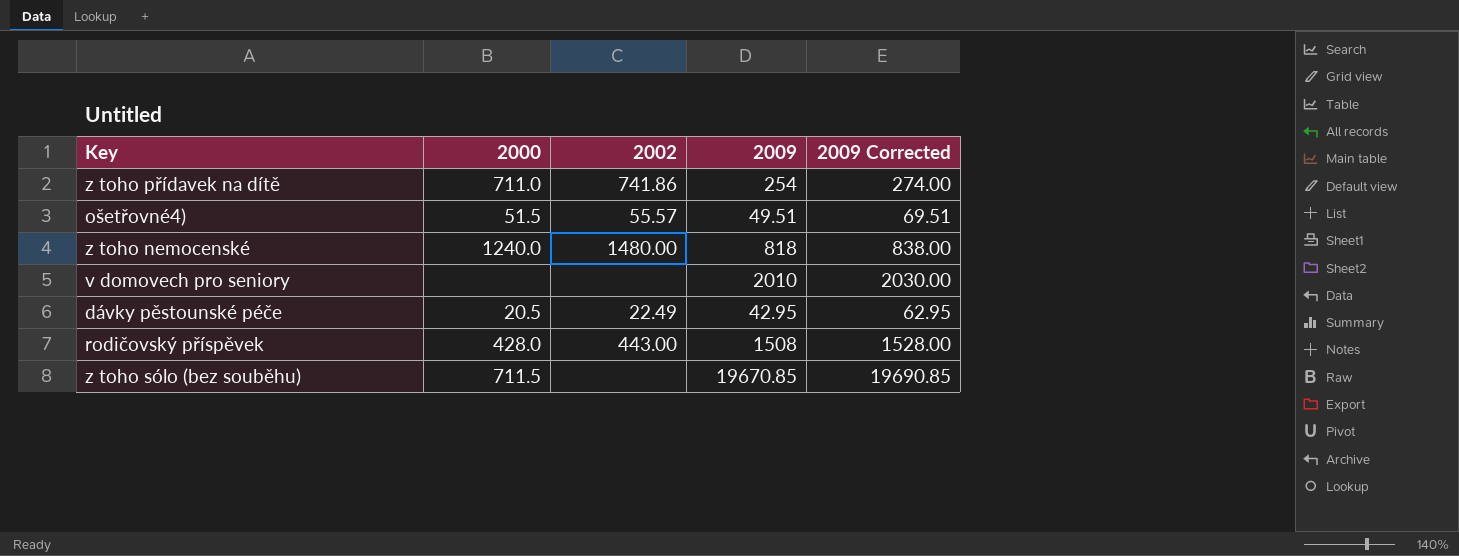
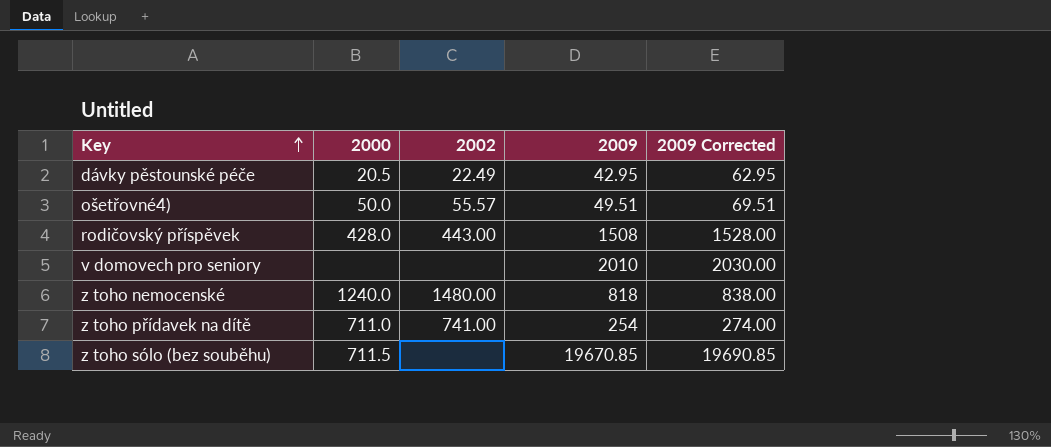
row order: none -> Key ascending
ošetřovné4) | 2000: 51.5 -> 50.0
z toho přídavek na dítě | 2002: 741.86 -> 741.00

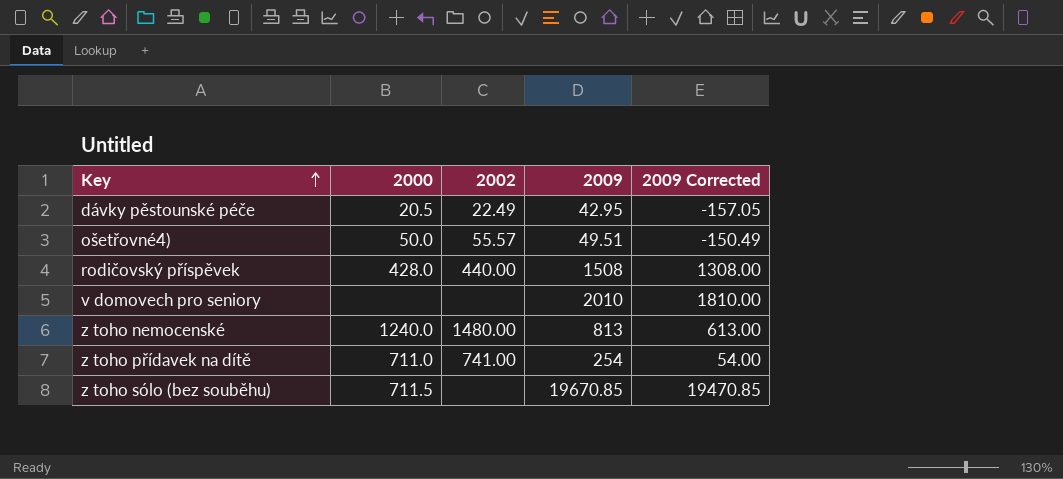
column 2009 Corrected | formula: [2009] + 20 -> [2009] - 200
rodičovský příspěvek | 2002: 443.00 -> 440.00
z toho nemocenské | 2009: 818 -> 813

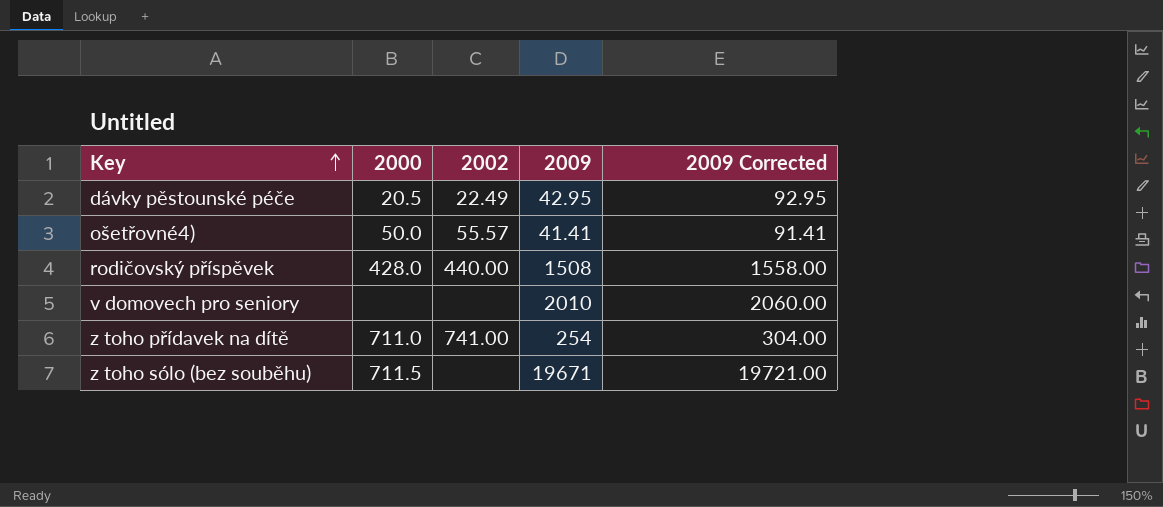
column 2009 Corrected | formula: [2009] - 200 -> [2009] + 50
row z toho nemocenské: 1240.0 | 1480.00 | 813 | 613.00 -> none
ošetřovné4) | 2009: 49.51 -> 41.41
z toho sólo (bez souběhu) | 2009: 19670.85 -> 19671

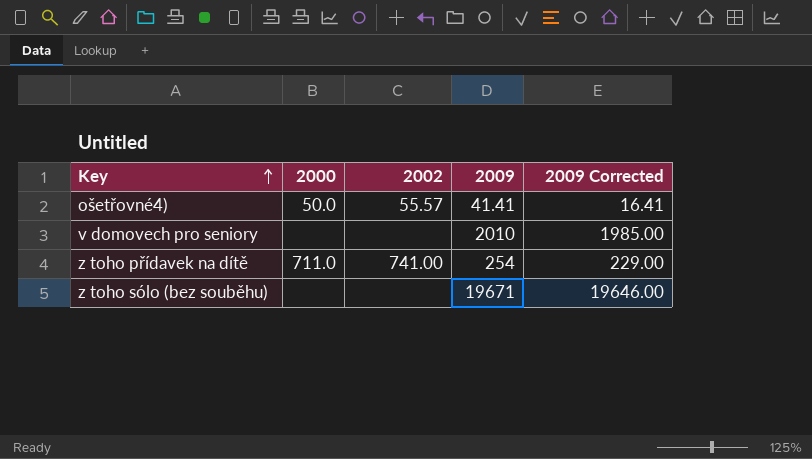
column 2009 Corrected | formula: [2009] + 50 -> [2009] - 25
row dávky pěstounské péče: 20.5 | 22.49 | 42.95 | 92.95 -> none
row rodičovský příspěvek: 428.0 | 440.00 | 1508 | 1558.00 -> none
z toho sólo (bez souběhu) | 2000: 711.5 -> none

